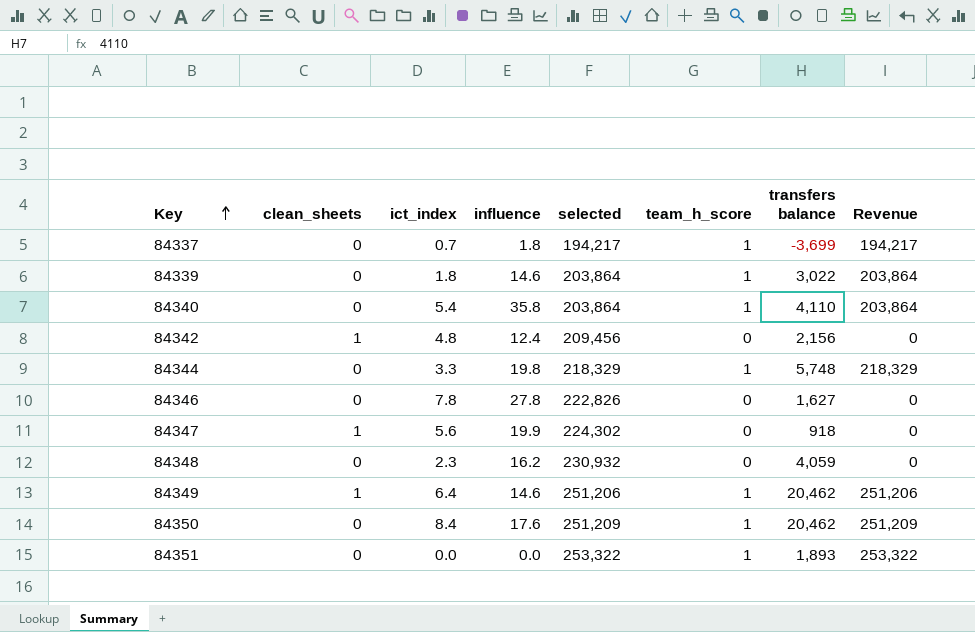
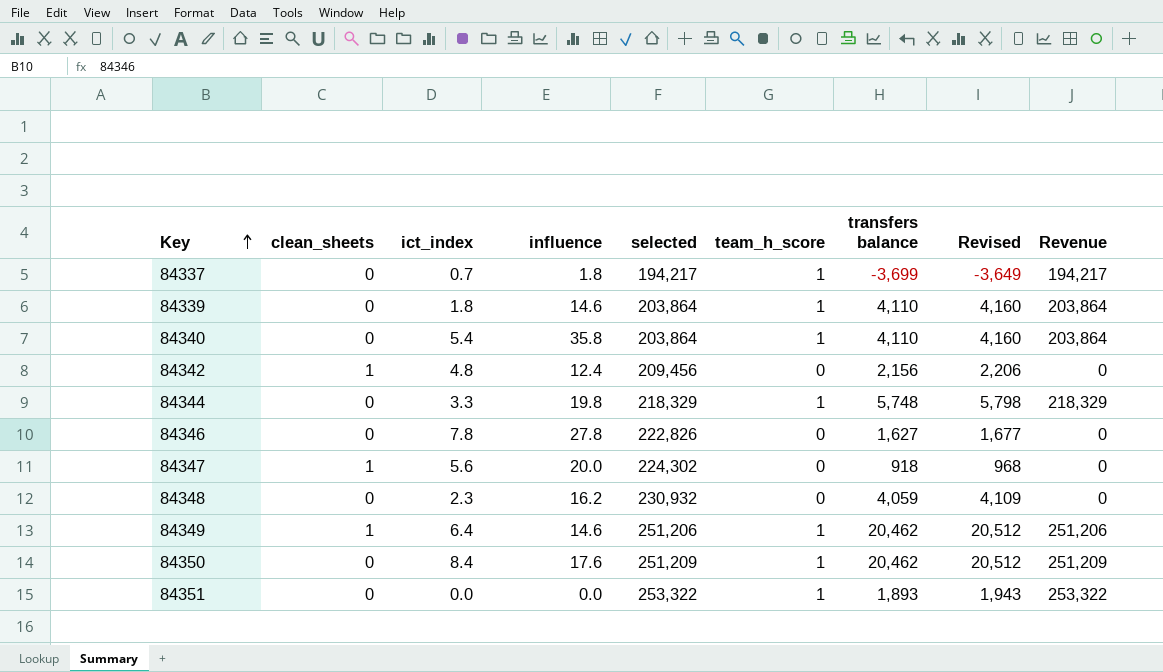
column Revised | formula: none -> [transfers balance] + 50
84339 | transfers balance: 3,022 -> 4,110
84347 | influence: 19.9 -> 20.0

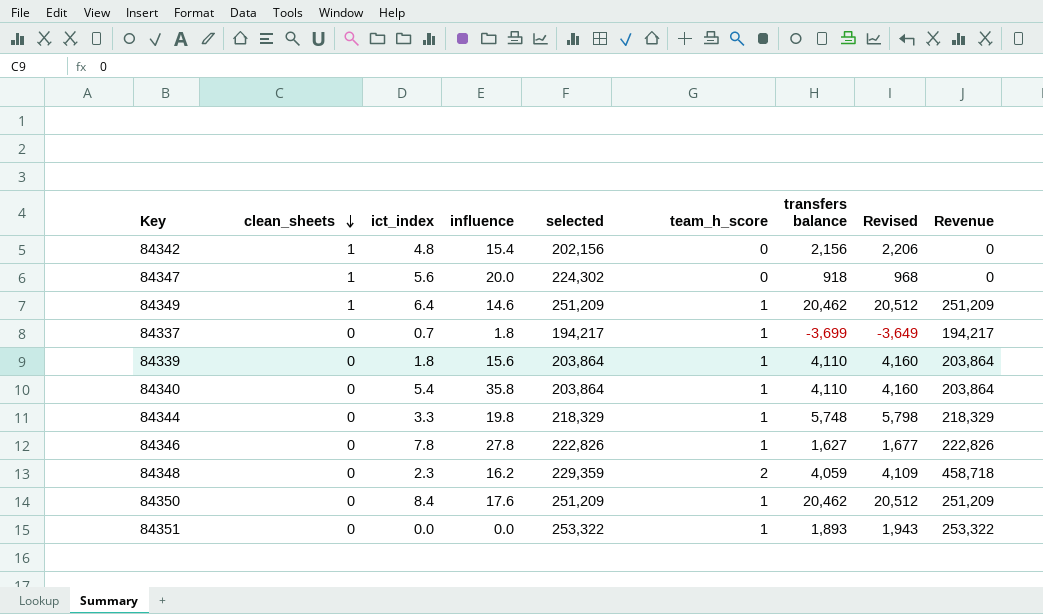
row order: Key ascending -> clean_sheets descending
84342 | influence: 12.4 -> 15.4
84342 | selected: 209,456 -> 202,156
84349 | selected: 251,206 -> 251,209
84349 | Revenue: 251,206 -> 251,209
84339 | influence: 14.6 -> 15.6
84346 | team_h_score: 0 -> 1
84346 | Revenue: 0 -> 222,826
84348 | selected: 230,932 -> 229,359
84348 | team_h_score: 0 -> 2
84348 | Revenue: 0 -> 458,718

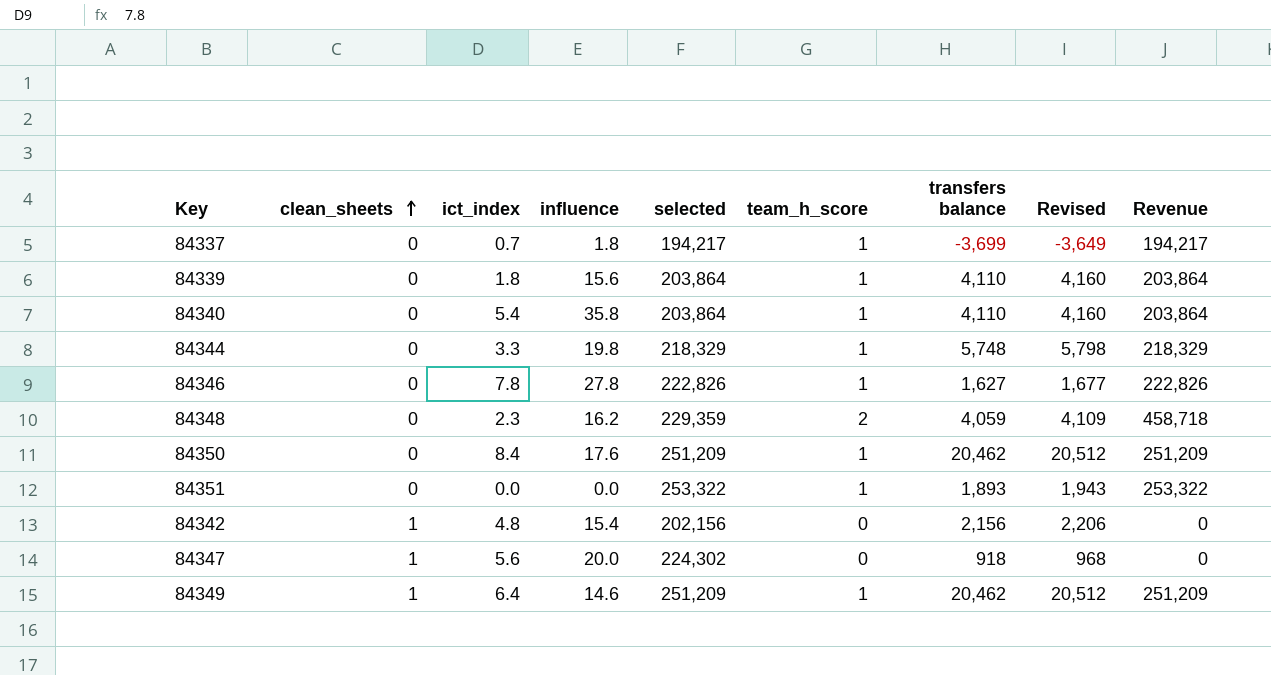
row order: clean_sheets descending -> clean_sheets ascending

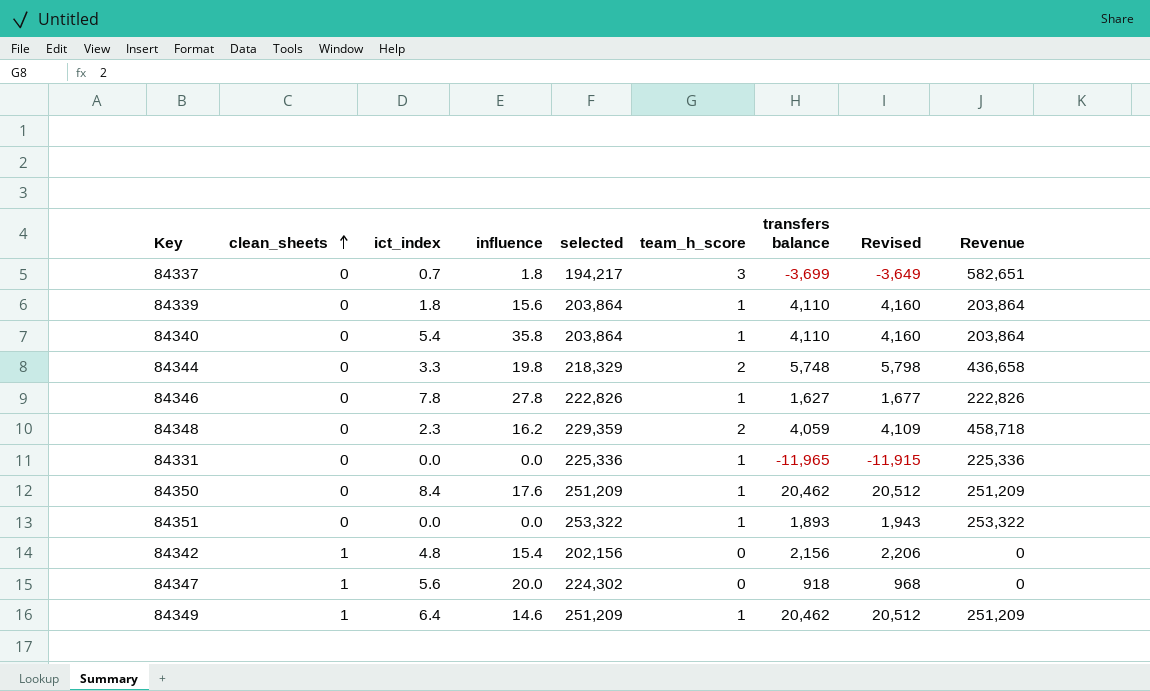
84337 | team_h_score: 1 -> 3
84337 | Revenue: 194,217 -> 582,651
84344 | team_h_score: 1 -> 2
84344 | Revenue: 218,329 -> 436,658
row 84331: none -> 0 | 0.0 | 0.0 | 225,336 | 1 | -11,965 | -11,915 | 225,336

